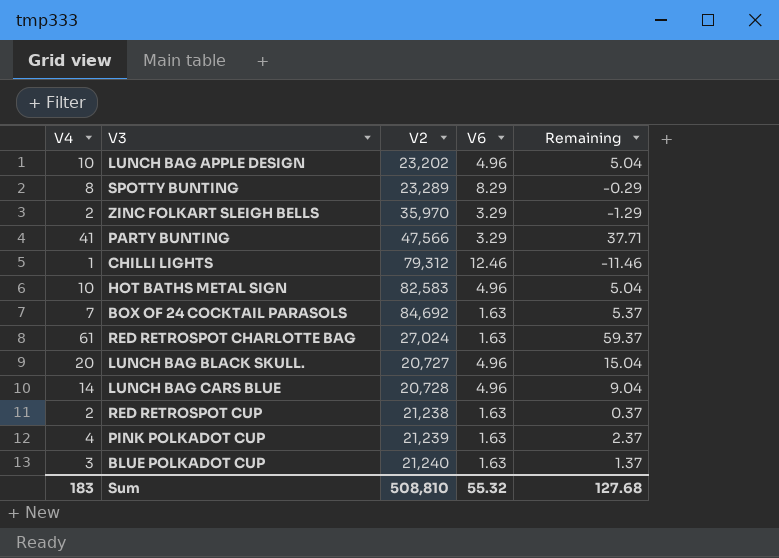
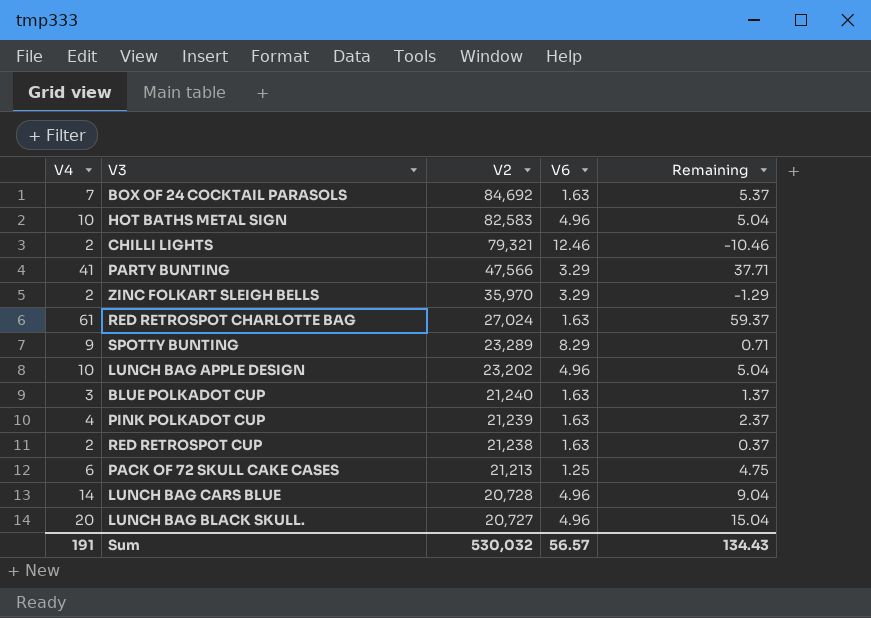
row order: none -> V2 descending
CHILLI LIGHTS | V4: 1 -> 2
CHILLI LIGHTS | V2: 79,312 -> 79,321
CHILLI LIGHTS | Remaining: -11.46 -> -10.46
SPOTTY BUNTING | V4: 8 -> 9
SPOTTY BUNTING | Remaining: -0.29 -> 0.71
row PACK OF 72 SKULL CAKE CASES: none -> 6 | 21,213 | 1.25 | 4.75
Sum | V4: 183 -> 191
Sum | V2: 508,810 -> 530,032
Sum | V6: 55.32 -> 56.57
Sum | Remaining: 127.68 -> 134.43

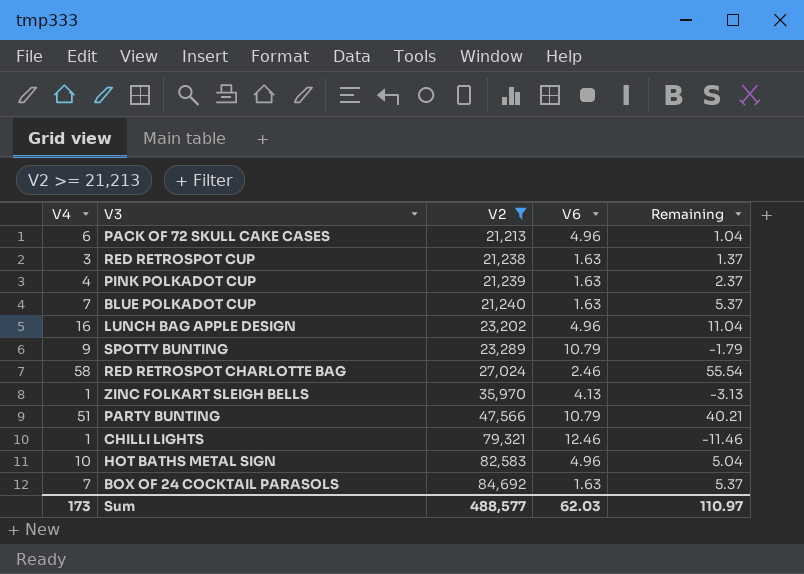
filter: none -> V2 >= 21,213
row order: V2 descending -> V2 ascending
PACK OF 72 SKULL CAKE CASES | V6: 1.25 -> 4.96
PACK OF 72 SKULL CAKE CASES | Remaining: 4.75 -> 1.04
RED RETROSPOT CUP | V4: 2 -> 3
RED RETROSPOT CUP | Remaining: 0.37 -> 1.37
BLUE POLKADOT CUP | V4: 3 -> 7
BLUE POLKADOT CUP | Remaining: 1.37 -> 5.37
LUNCH BAG APPLE DESIGN | V4: 10 -> 16
LUNCH BAG APPLE DESIGN | Remaining: 5.04 -> 11.04
SPOTTY BUNTING | V6: 8.29 -> 10.79
SPOTTY BUNTING | Remaining: 0.71 -> -1.79
RED RETROSPOT CHARLOTTE BAG | V4: 61 -> 58
RED RETROSPOT CHARLOTTE BAG | V6: 1.63 -> 2.46
RED RETROSPOT CHARLOTTE BAG | Remaining: 59.37 -> 55.54
ZINC FOLKART SLEIGH BELLS | V4: 2 -> 1
ZINC FOLKART SLEIGH BELLS | V6: 3.29 -> 4.13
ZINC FOLKART SLEIGH BELLS | Remaining: -1.29 -> -3.13
PARTY BUNTING | V4: 41 -> 51
PARTY BUNTING | V6: 3.29 -> 10.79
PARTY BUNTING | Remaining: 37.71 -> 40.21
CHILLI LIGHTS | V4: 2 -> 1
CHILLI LIGHTS | Remaining: -10.46 -> -11.46
Sum | V4: 191 -> 173
Sum | V2: 530,032 -> 488,577
Sum | V6: 56.57 -> 62.03
Sum | Remaining: 134.43 -> 110.97

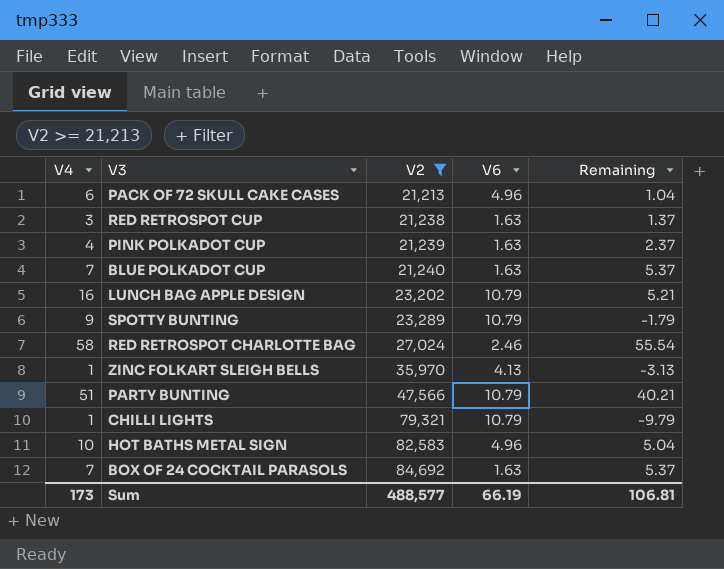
LUNCH BAG APPLE DESIGN | V6: 4.96 -> 10.79
LUNCH BAG APPLE DESIGN | Remaining: 11.04 -> 5.21
CHILLI LIGHTS | V6: 12.46 -> 10.79
CHILLI LIGHTS | Remaining: -11.46 -> -9.79
Sum | V6: 62.03 -> 66.19
Sum | Remaining: 110.97 -> 106.81

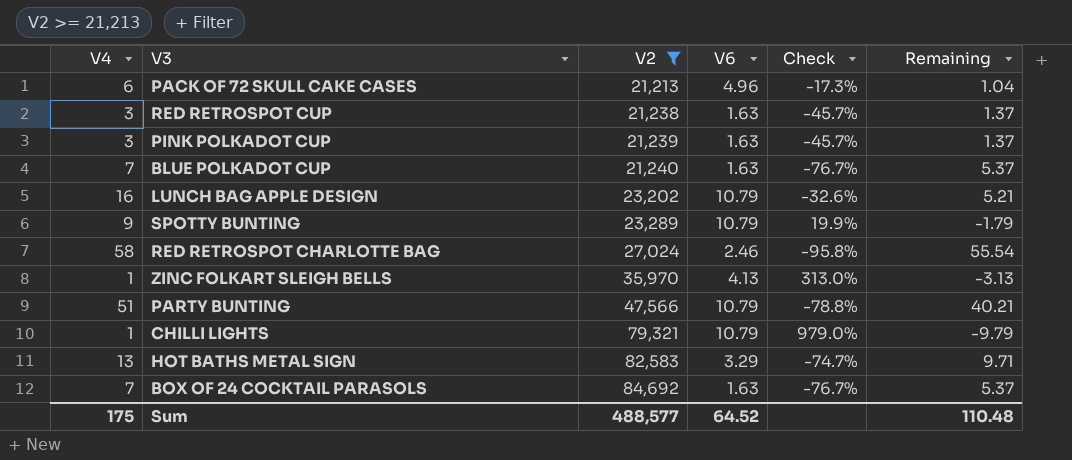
column Check | formula: none -> ([V6] - [V4]) / [V4]
PINK POLKADOT CUP | V4: 4 -> 3
PINK POLKADOT CUP | Remaining: 2.37 -> 1.37
HOT BATHS METAL SIGN | V4: 10 -> 13
HOT BATHS METAL SIGN | V6: 4.96 -> 3.29
HOT BATHS METAL SIGN | Remaining: 5.04 -> 9.71
Sum | V4: 173 -> 175
Sum | V6: 66.19 -> 64.52
Sum | Remaining: 106.81 -> 110.48

